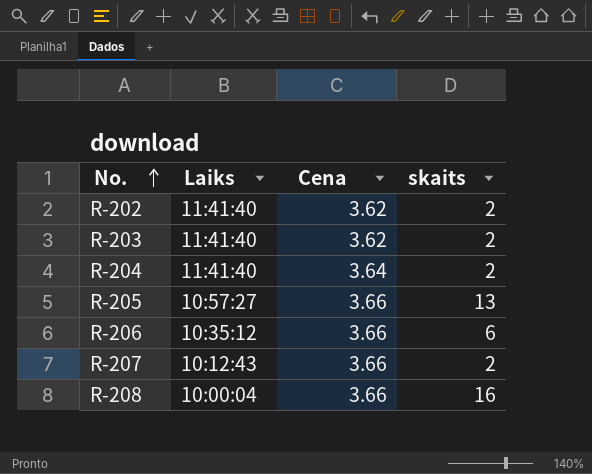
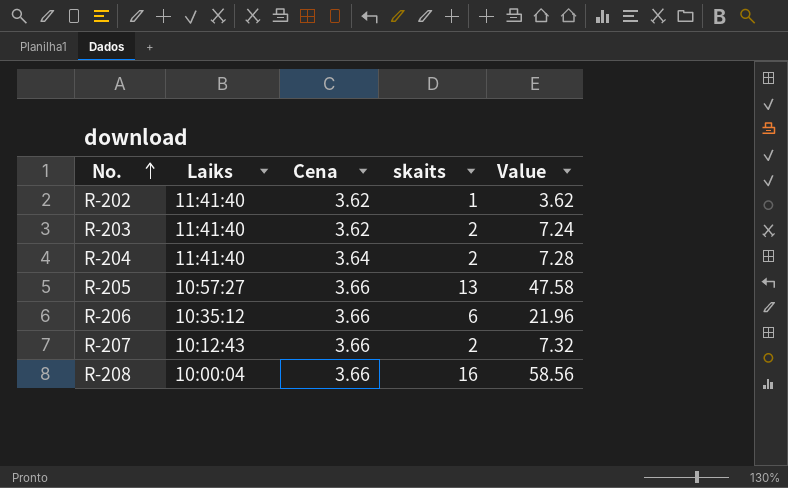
column Value | formula: none -> [Cena] * [skaits]
R-202 | skaits: 2 -> 1

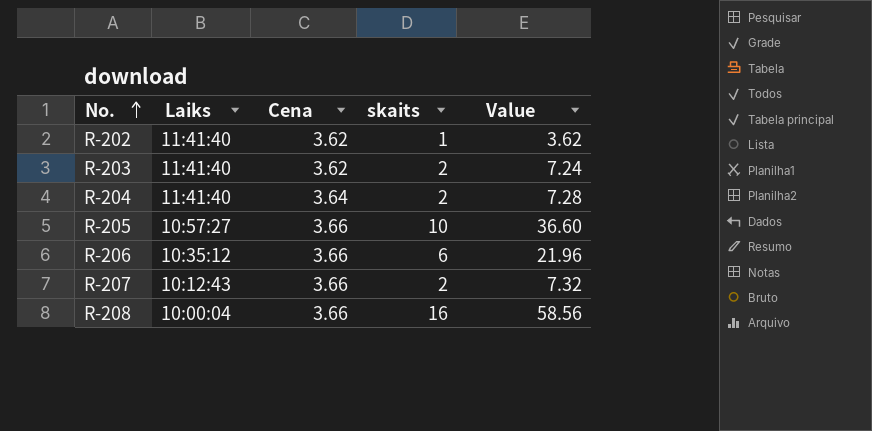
R-205 | skaits: 13 -> 10
R-205 | Value: 47.58 -> 36.60

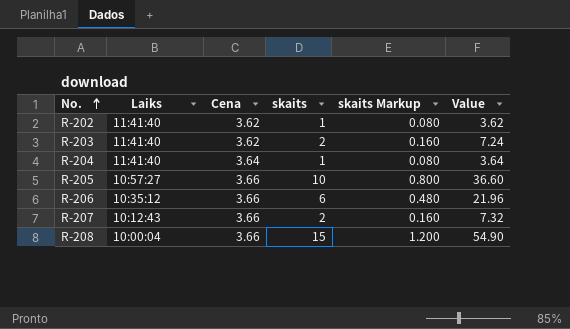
column skaits Markup | formula: none -> [skaits] * 0.08
R-204 | skaits: 2 -> 1
R-204 | Value: 7.28 -> 3.64
R-208 | skaits: 16 -> 15
R-208 | Value: 58.56 -> 54.90

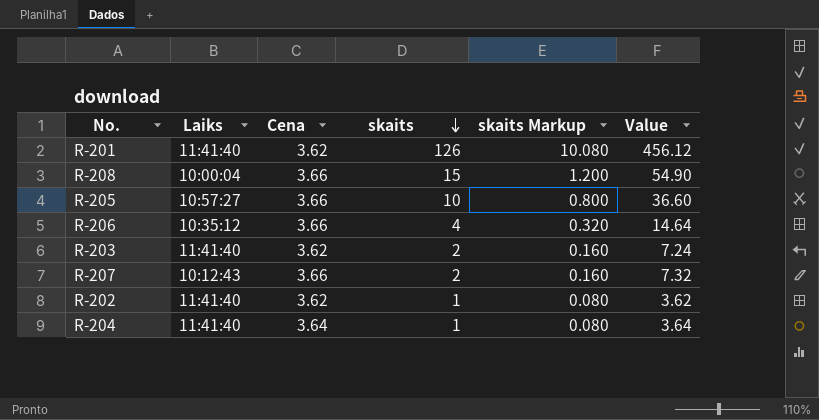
row order: No. ascending -> skaits descending
row R-201: none -> 11:41:40 | 3.62 | 126 | 10.080 | 456.12
R-206 | skaits: 6 -> 4
R-206 | skaits Markup: 0.480 -> 0.320
R-206 | Value: 21.96 -> 14.64

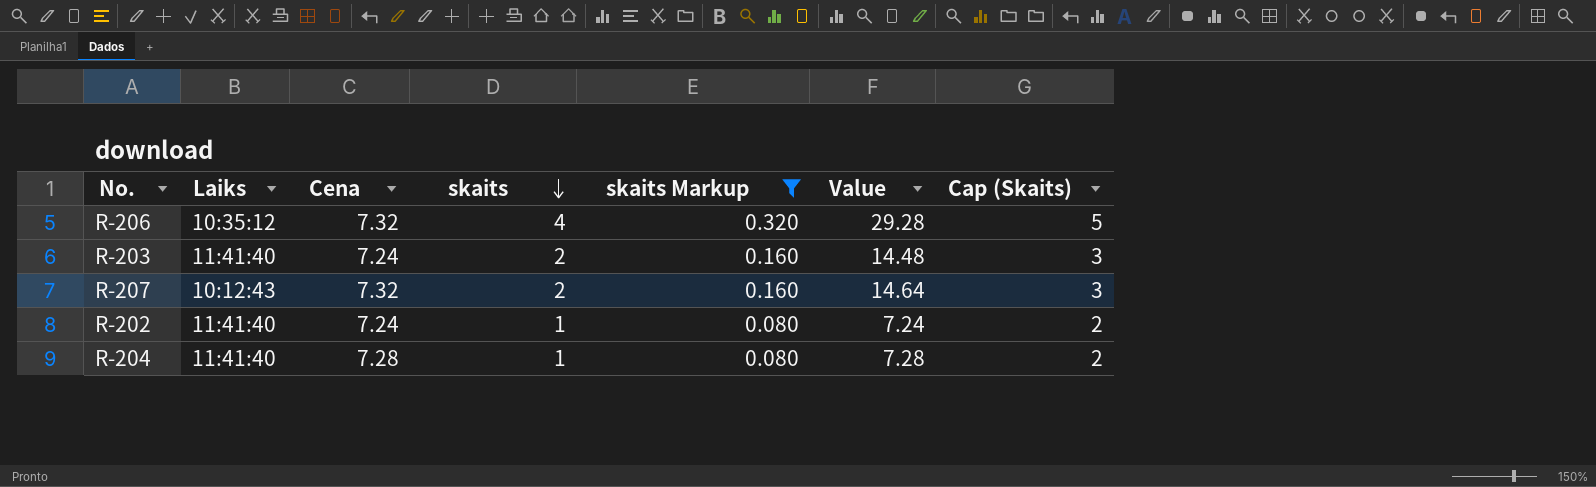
filter: none -> skaits Markup <= 0.320
column Cap (Skaits) | formula: none -> [skaits] + 1
R-206 | Cena: 3.66 -> 7.32
R-206 | Value: 14.64 -> 29.28
R-203 | Cena: 3.62 -> 7.24
R-203 | Value: 7.24 -> 14.48
R-207 | Cena: 3.66 -> 7.32
R-207 | Value: 7.32 -> 14.64
R-202 | Cena: 3.62 -> 7.24
R-202 | Value: 3.62 -> 7.24
R-204 | Cena: 3.64 -> 7.28
R-204 | Value: 3.64 -> 7.28

